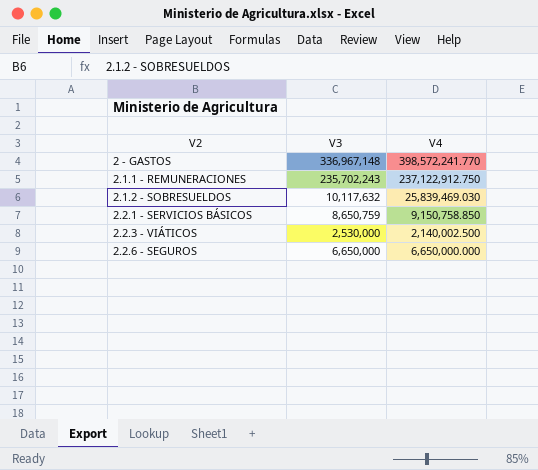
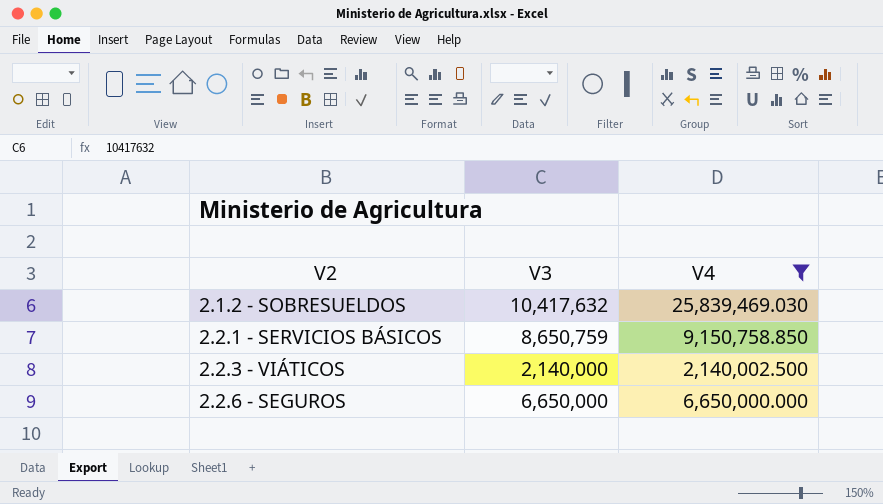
filter: none -> V4 <= 25,839,469.030
2.1.2 - SOBRESUELDOS | V3: 10,117,632 -> 10,417,632
2.2.3 - VIÁTICOS | V3: 2,530,000 -> 2,140,000

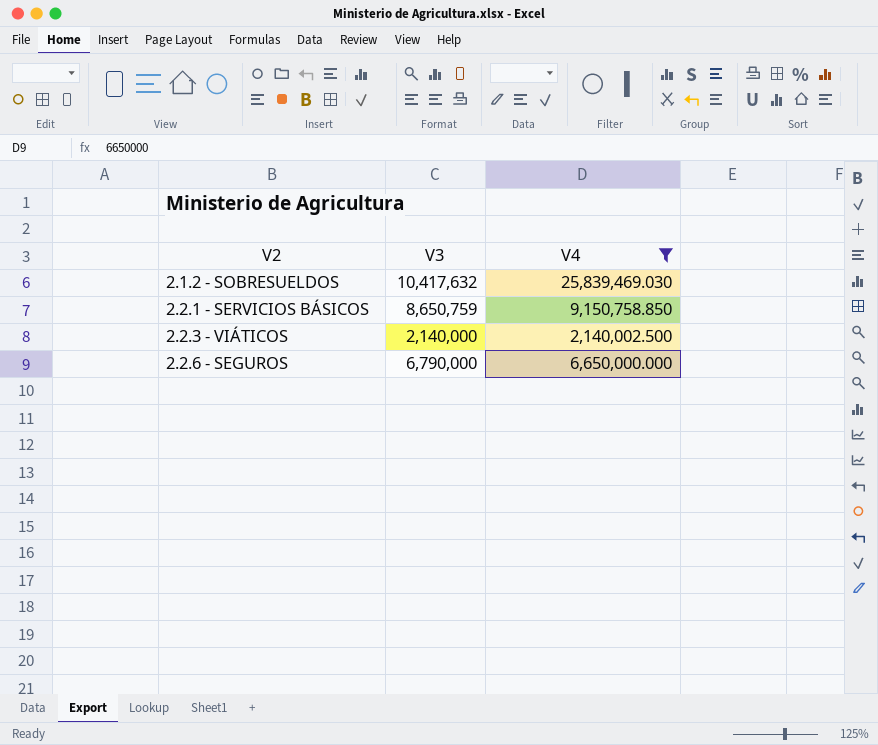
2.2.6 - SEGUROS | V3: 6,650,000 -> 6,790,000

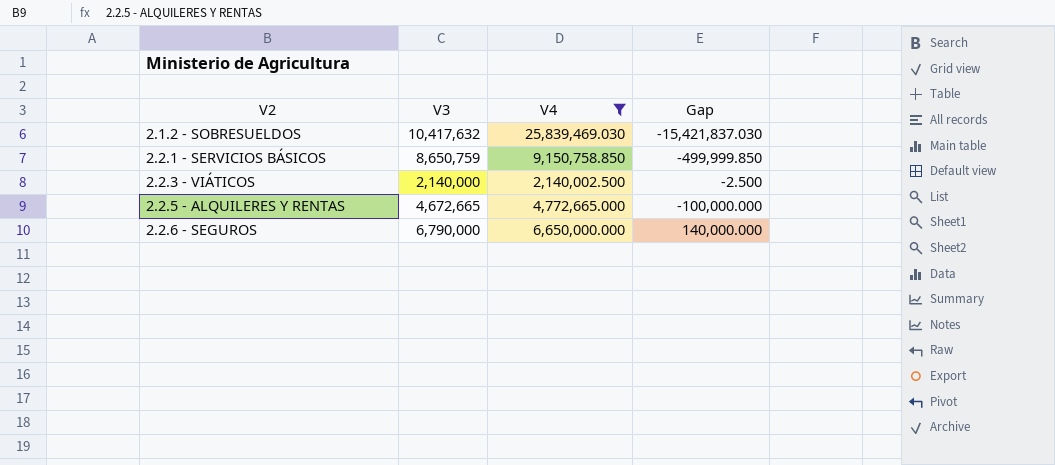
column Gap | formula: none -> [V3] - [V4]
row 2.2.5 - ALQUILERES Y RENTAS: none -> 4,672,665 | 4,772,665.000 | -100,000.000

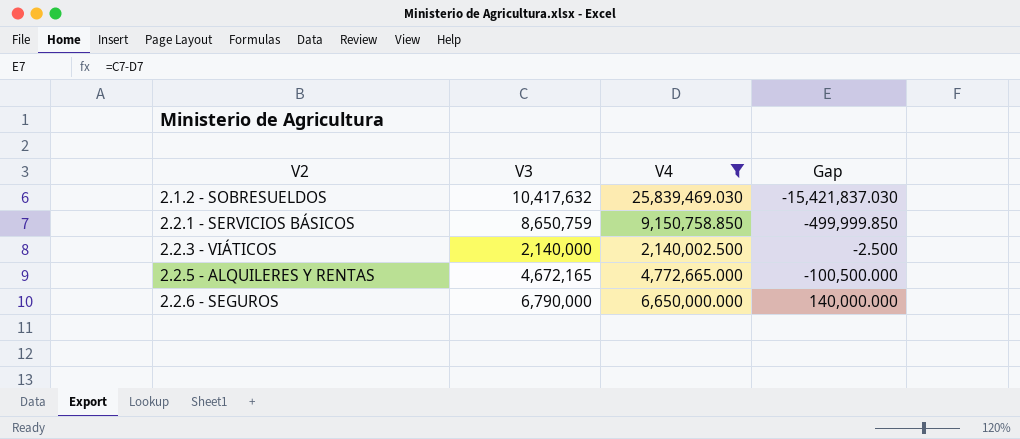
2.2.5 - ALQUILERES Y RENTAS | V3: 4,672,665 -> 4,672,165
2.2.5 - ALQUILERES Y RENTAS | Gap: -100,000.000 -> -100,500.000

